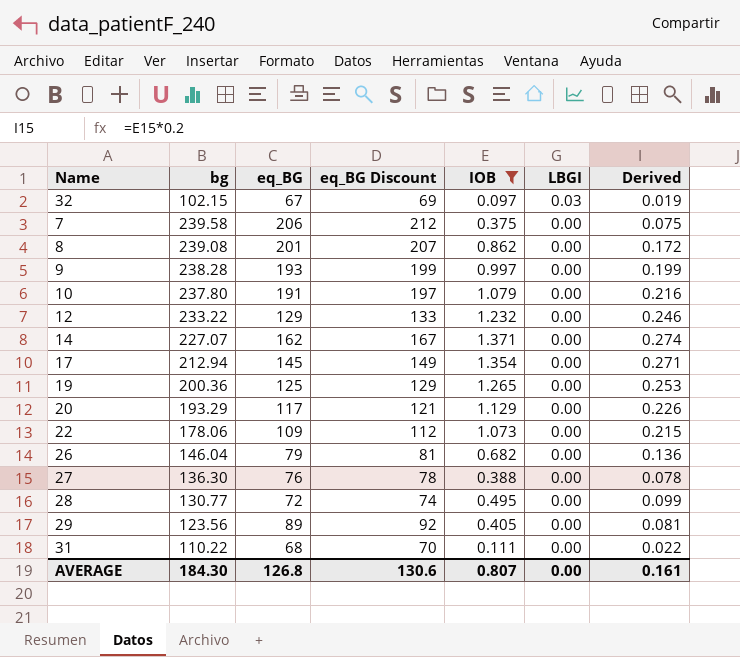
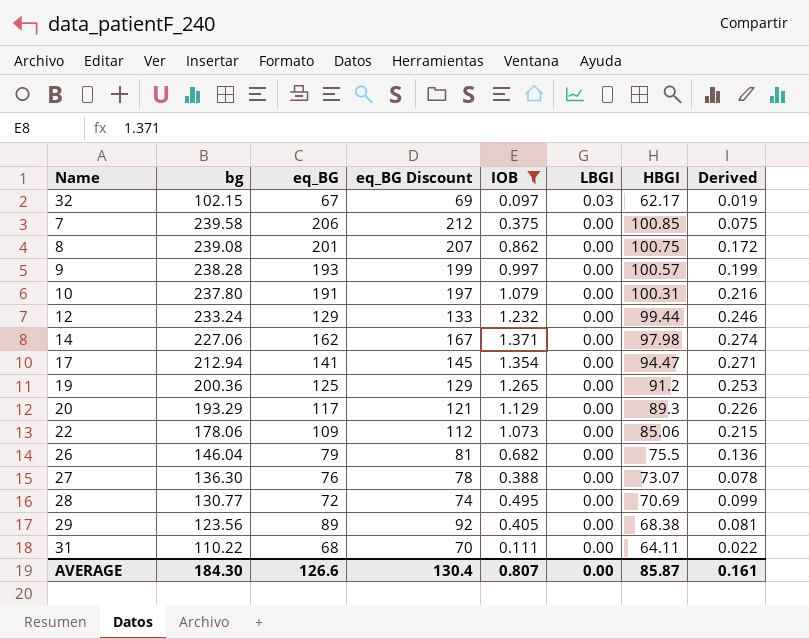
column HBGI | position: none -> 7
12 | bg: 233.22 -> 233.24
14 | bg: 227.07 -> 227.06
17 | eq_BG: 145 -> 141
17 | eq_BG Discount: 149 -> 145
AVERAGE | eq_BG: 126.8 -> 126.6
AVERAGE | eq_BG Discount: 130.6 -> 130.4

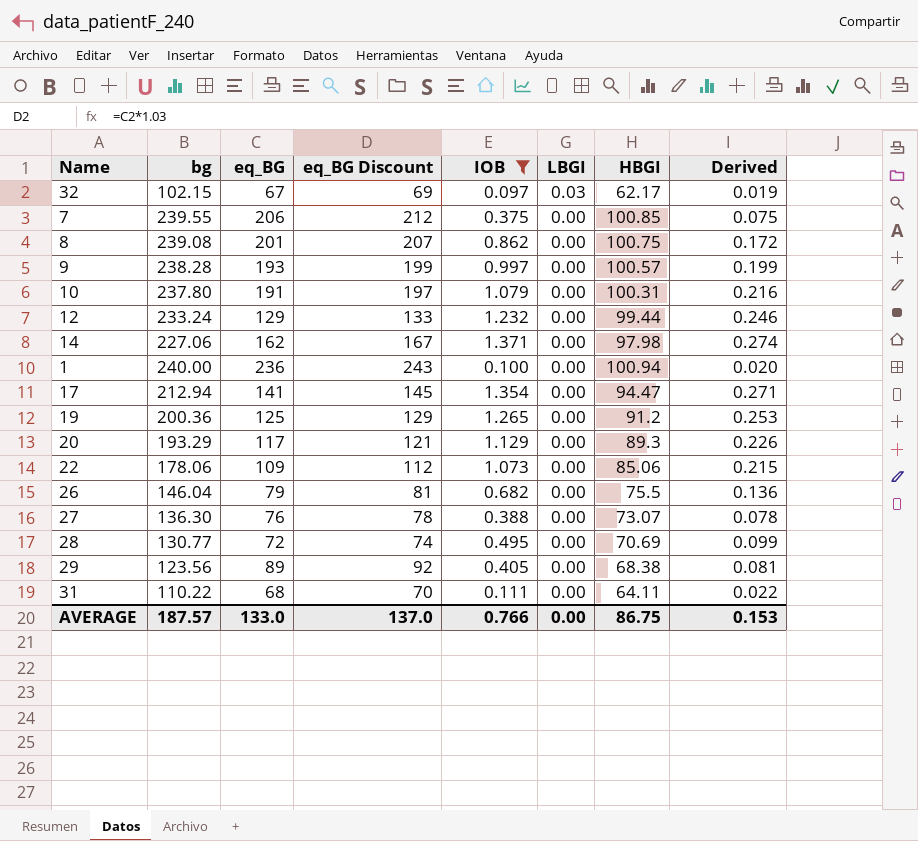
7 | bg: 239.58 -> 239.55
row 1: none -> 240.00 | 236 | 243 | 0.100 | 0.00 | 100.94 | 0.020
AVERAGE | bg: 184.30 -> 187.57
AVERAGE | eq_BG: 126.6 -> 133.0
AVERAGE | eq_BG Discount: 130.4 -> 137.0
AVERAGE | IOB: 0.807 -> 0.766
AVERAGE | HBGI: 85.87 -> 86.75
AVERAGE | Derived: 0.161 -> 0.153

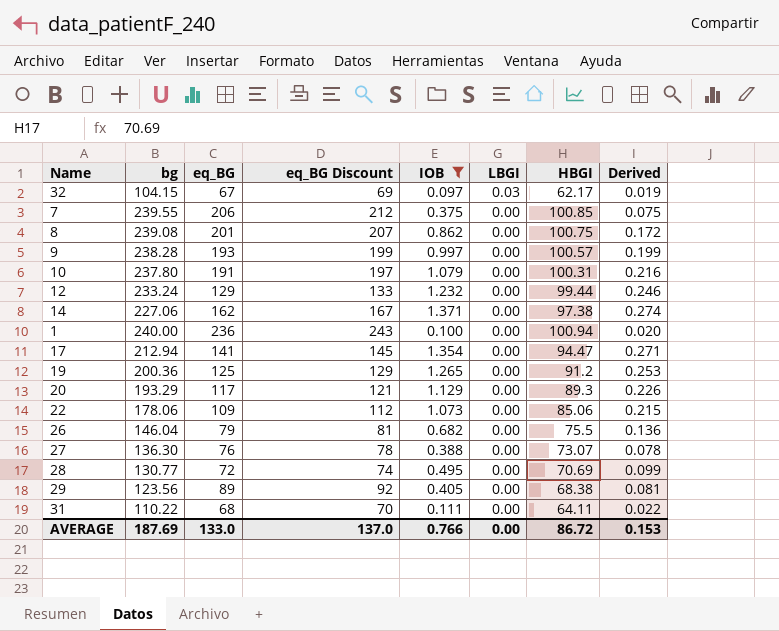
32 | bg: 102.15 -> 104.15
14 | HBGI: 97.98 -> 97.38
AVERAGE | bg: 187.57 -> 187.69
AVERAGE | HBGI: 86.75 -> 86.72

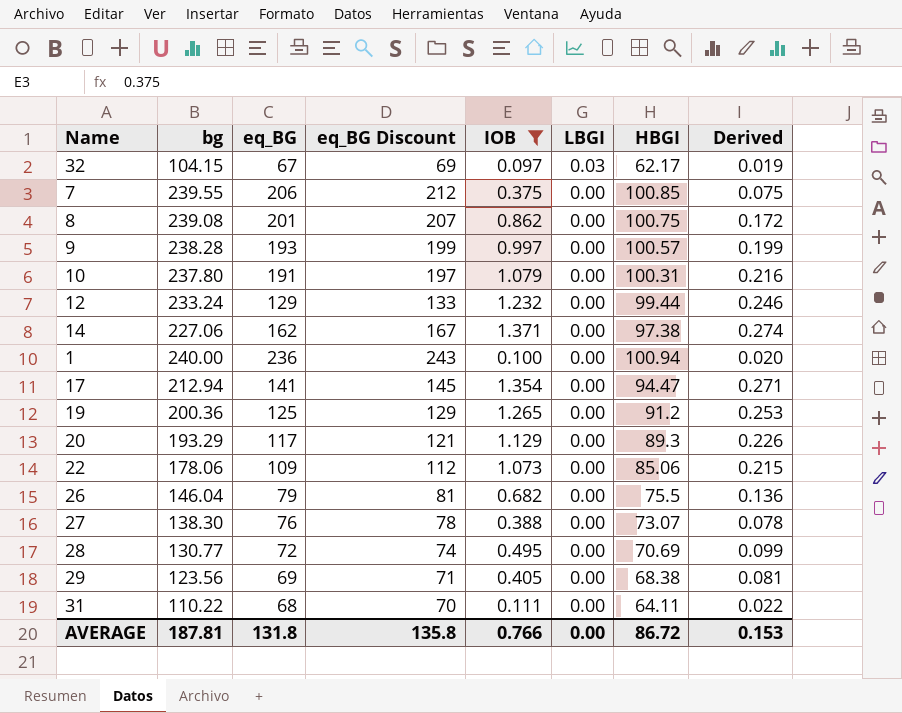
27 | bg: 136.30 -> 138.30
29 | eq_BG: 89 -> 69
29 | eq_BG Discount: 92 -> 71
AVERAGE | bg: 187.69 -> 187.81
AVERAGE | eq_BG: 133.0 -> 131.8
AVERAGE | eq_BG Discount: 137.0 -> 135.8

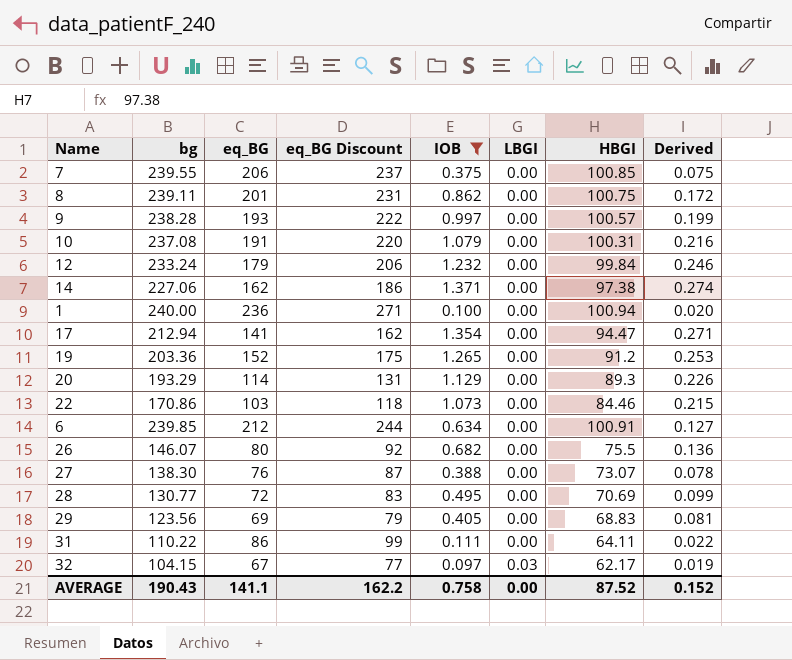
row order: LBGI descending -> LBGI ascending
column eq_BG Discount | formula: [eq_BG] * 1.03 -> [eq_BG] * 1.15
8 | bg: 239.08 -> 239.11
10 | bg: 237.80 -> 237.08
12 | eq_BG: 129 -> 179
12 | HBGI: 99.44 -> 99.84
19 | bg: 200.36 -> 203.36
19 | eq_BG: 125 -> 152
20 | eq_BG: 117 -> 114
22 | bg: 178.06 -> 170.86
22 | eq_BG: 109 -> 103
22 | HBGI: 85.06 -> 84.46
row 6: none -> 239.85 | 212 | 244 | 0.634 | 0.00 | 100.91 | 0.127
26 | bg: 146.04 -> 146.07
26 | eq_BG: 79 -> 80
29 | HBGI: 68.38 -> 68.83
31 | eq_BG: 68 -> 86
AVERAGE | bg: 187.81 -> 190.43
AVERAGE | eq_BG: 131.8 -> 141.1
AVERAGE | eq_BG Discount: 135.8 -> 162.2
AVERAGE | IOB: 0.766 -> 0.758
AVERAGE | HBGI: 86.72 -> 87.52
AVERAGE | Derived: 0.153 -> 0.152

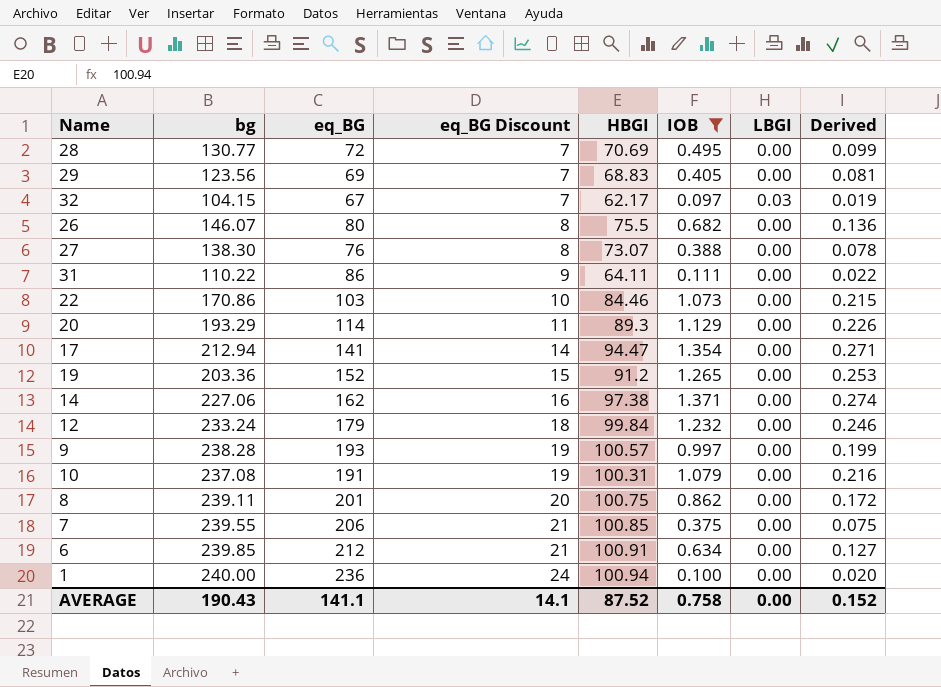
row order: LBGI ascending -> eq_BG Discount ascending
column eq_BG Discount | formula: [eq_BG] * 1.15 -> [eq_BG] * 0.1
column HBGI | position: 7 -> 5
AVERAGE | eq_BG Discount: 162.2 -> 14.1

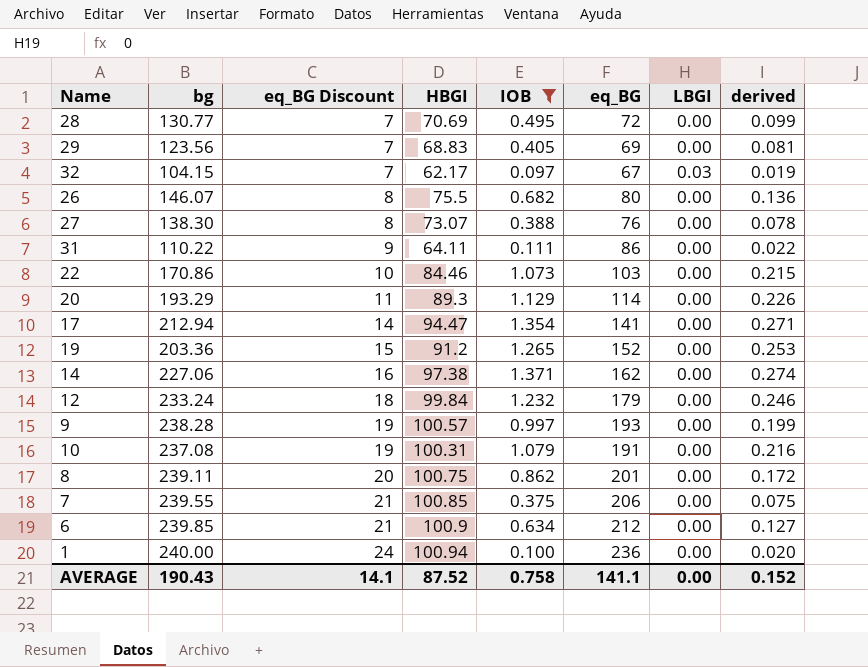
column eq_BG | position: 3 -> 6
column name: Derived -> derived
6 | HBGI: 100.91 -> 100.9

